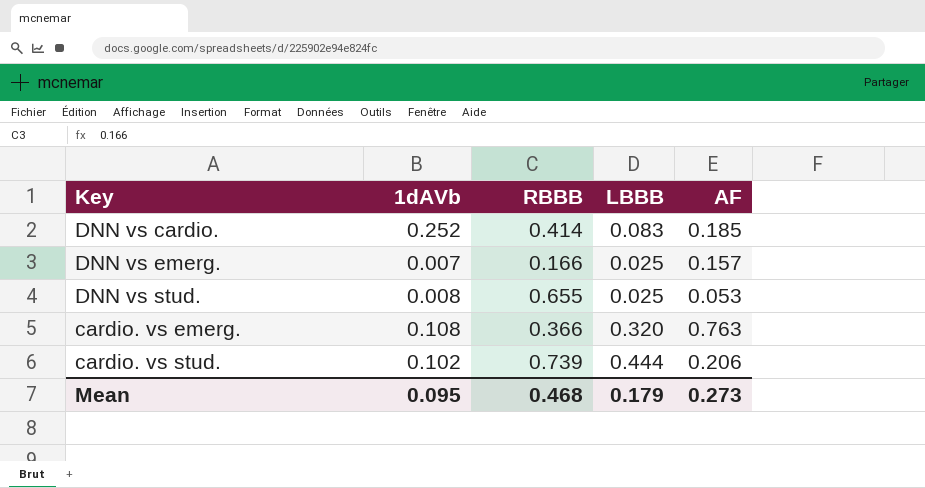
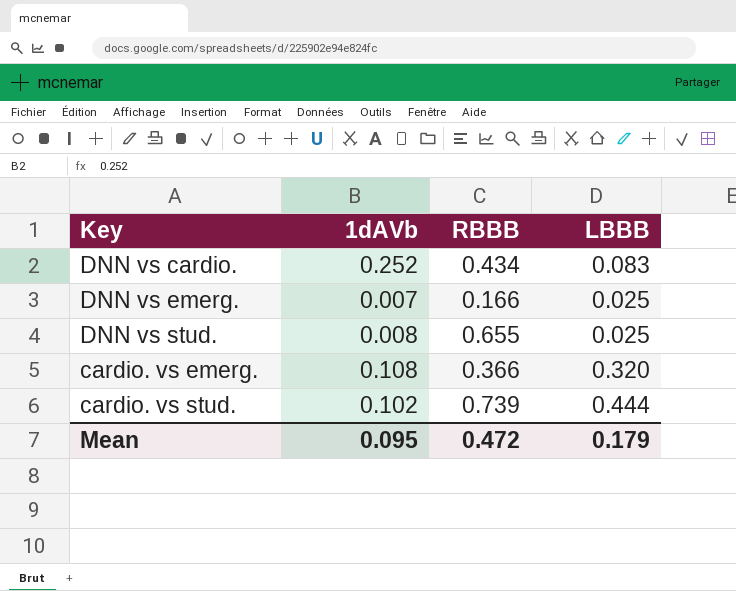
column AF | position: 5 -> none
DNN vs cardio. | RBBB: 0.414 -> 0.434
Mean | RBBB: 0.468 -> 0.472

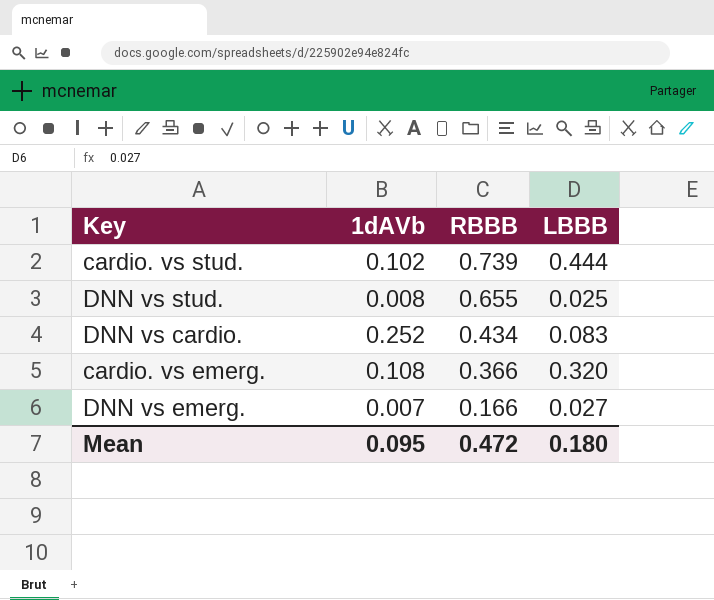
row order: none -> RBBB descending
DNN vs emerg. | LBBB: 0.025 -> 0.027
Mean | LBBB: 0.179 -> 0.180

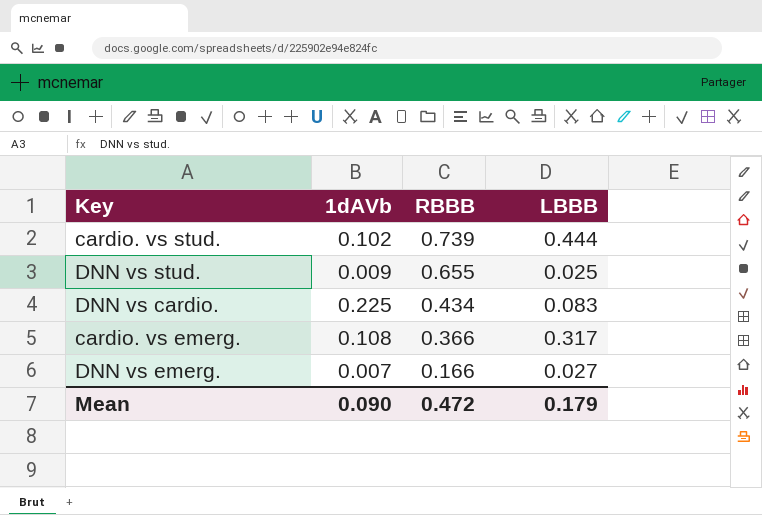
DNN vs stud. | 1dAVb: 0.008 -> 0.009
DNN vs cardio. | 1dAVb: 0.252 -> 0.225
cardio. vs emerg. | LBBB: 0.320 -> 0.317
Mean | 1dAVb: 0.095 -> 0.090
Mean | LBBB: 0.180 -> 0.179

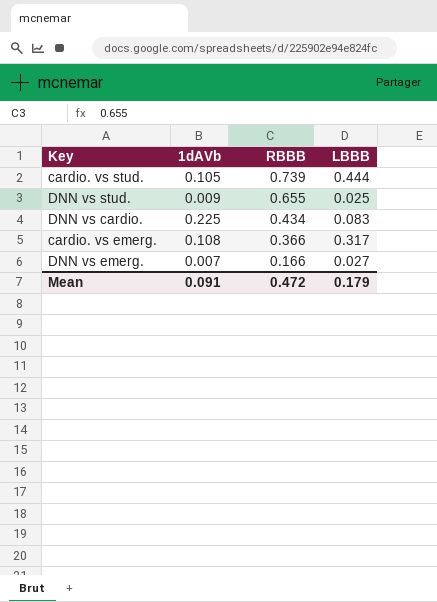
cardio. vs stud. | 1dAVb: 0.102 -> 0.105
Mean | 1dAVb: 0.090 -> 0.091

